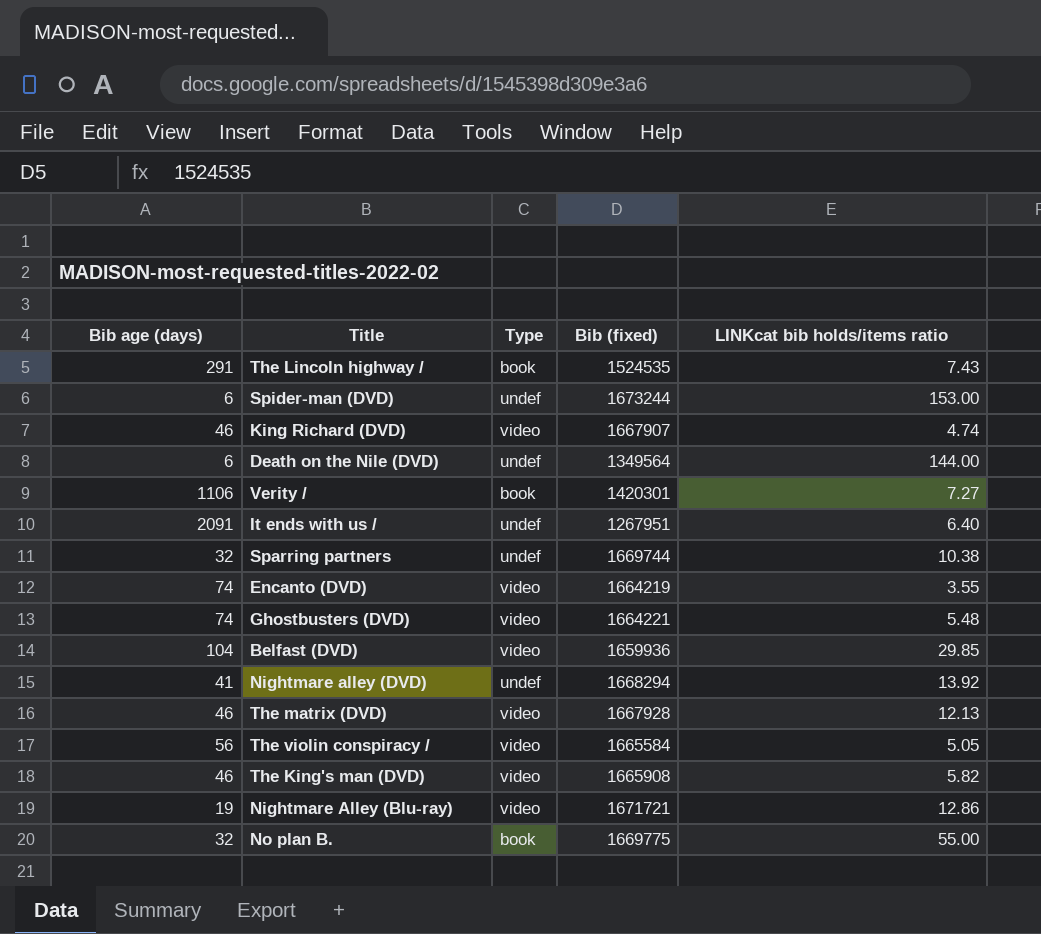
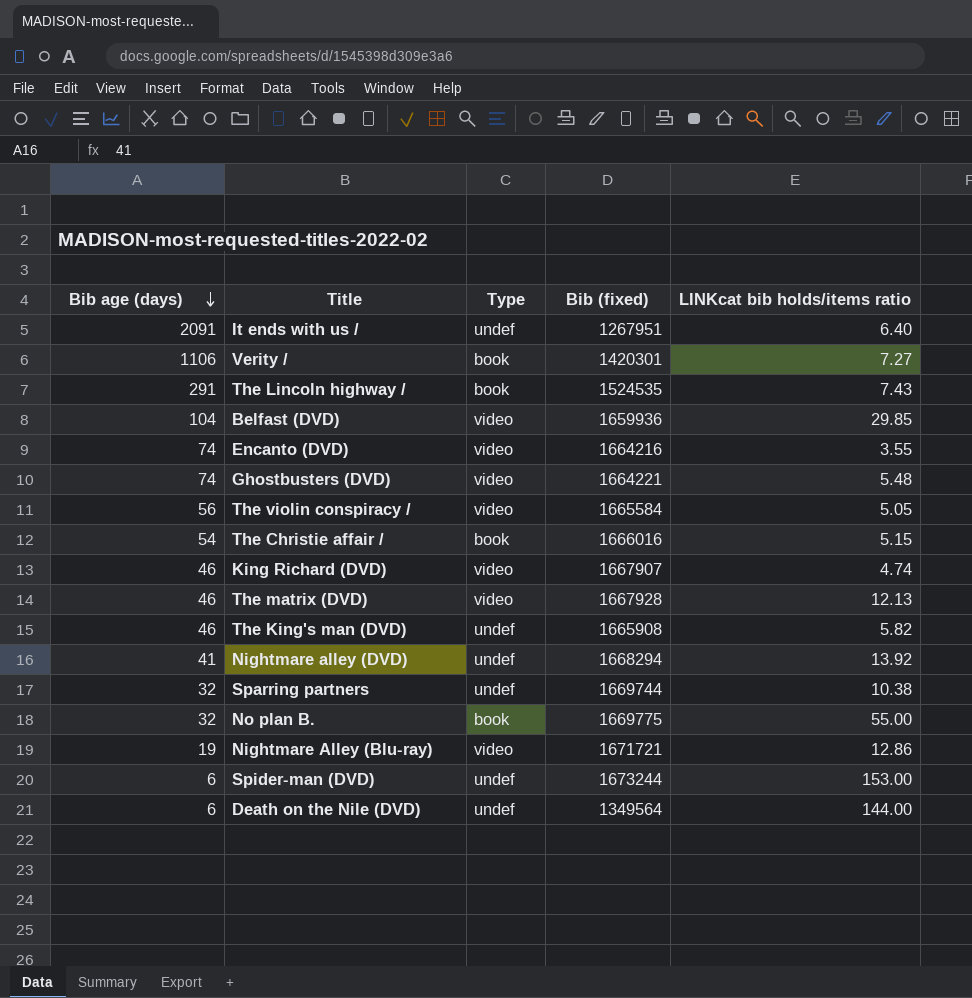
row order: none -> Bib age (days) descending
Encanto (DVD) | Bib (fixed): 1664219 -> 1664216
row The Christie affair /: none -> 54 | book | 1666016 | 5.15
The King's man (DVD) | Type: video -> undef

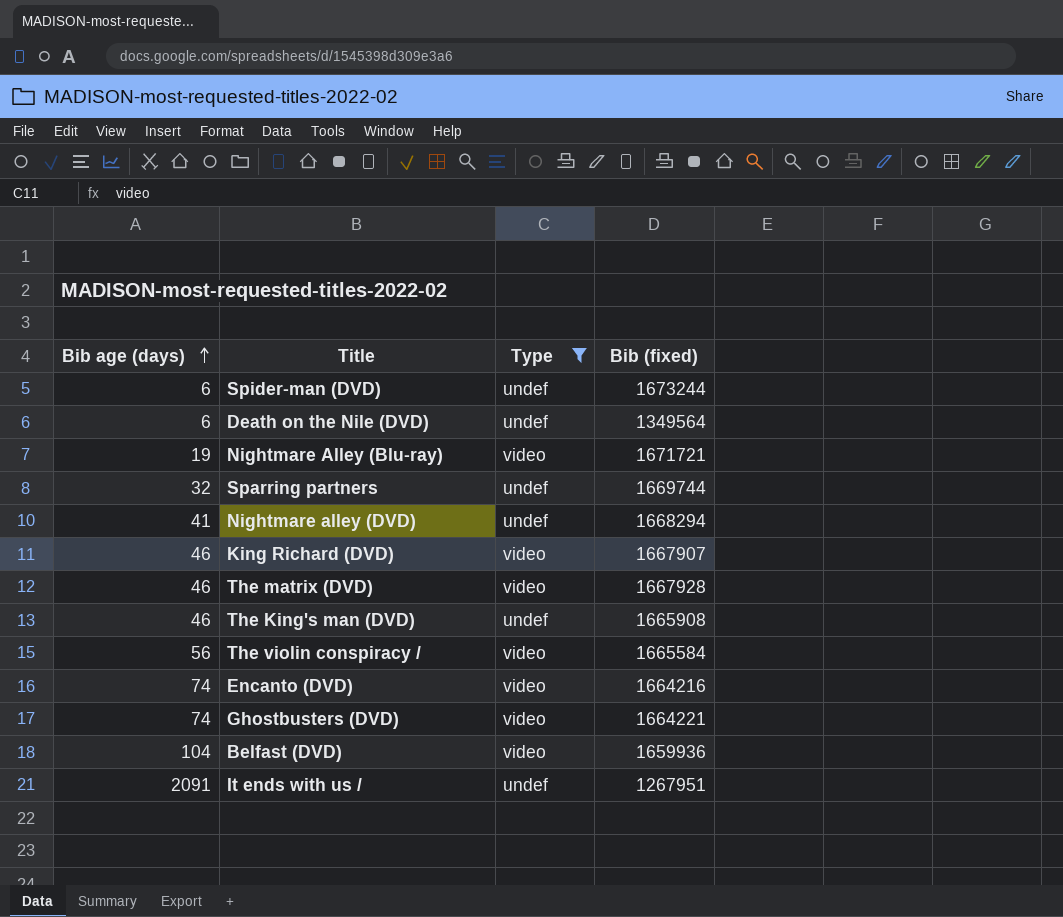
filter: none -> Type != book
row order: Bib age (days) descending -> Bib age (days) ascending
column LINKcat bib holds/items ratio | position: 5 -> none

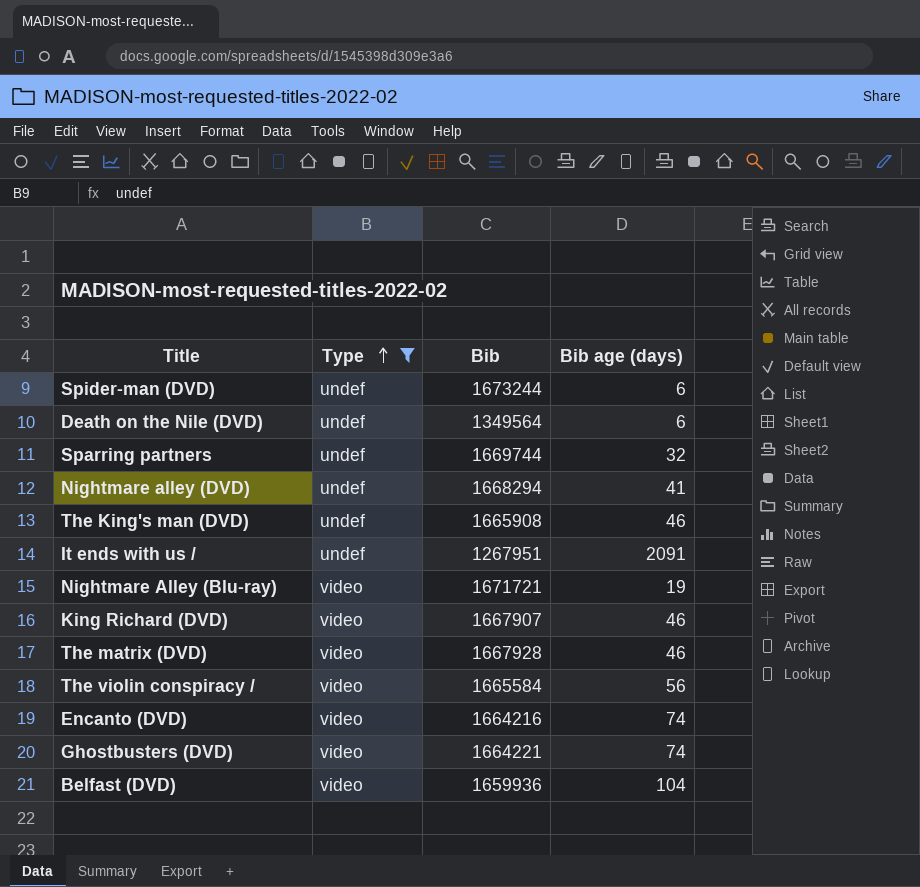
row order: Bib age (days) ascending -> Type ascending
column name: Bib (fixed) -> Bib
column Bib age (days) | position: 1 -> 4

